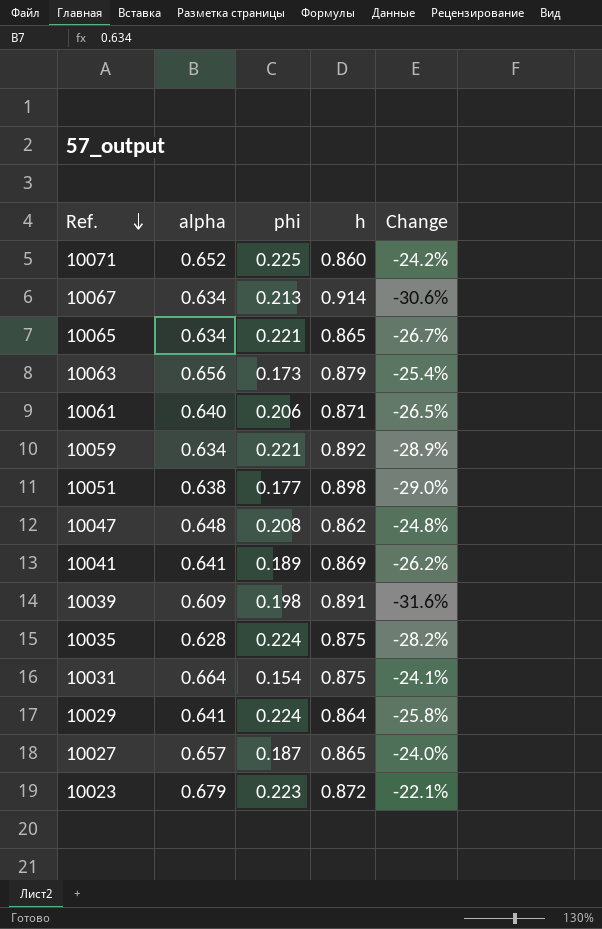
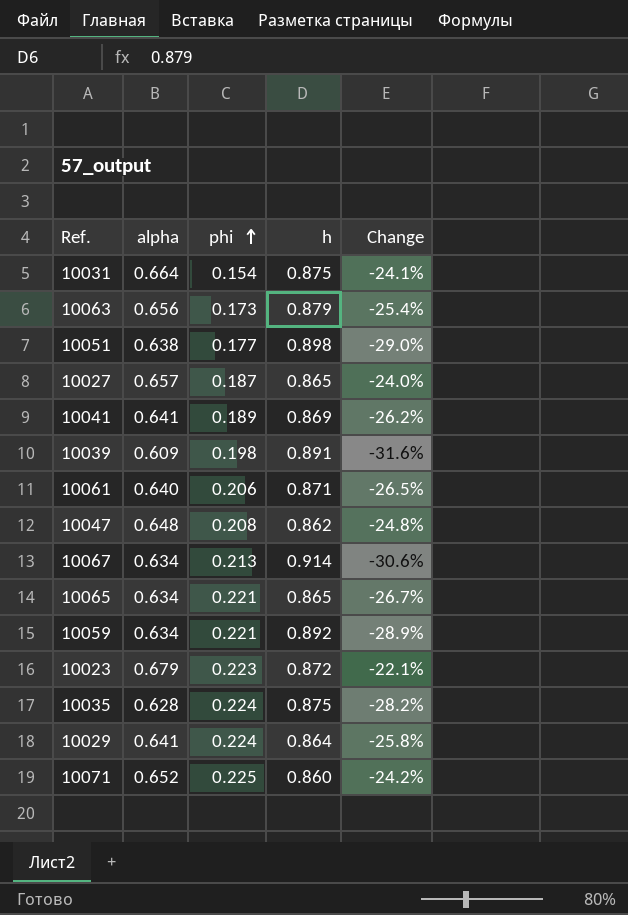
row order: Ref. descending -> phi ascending

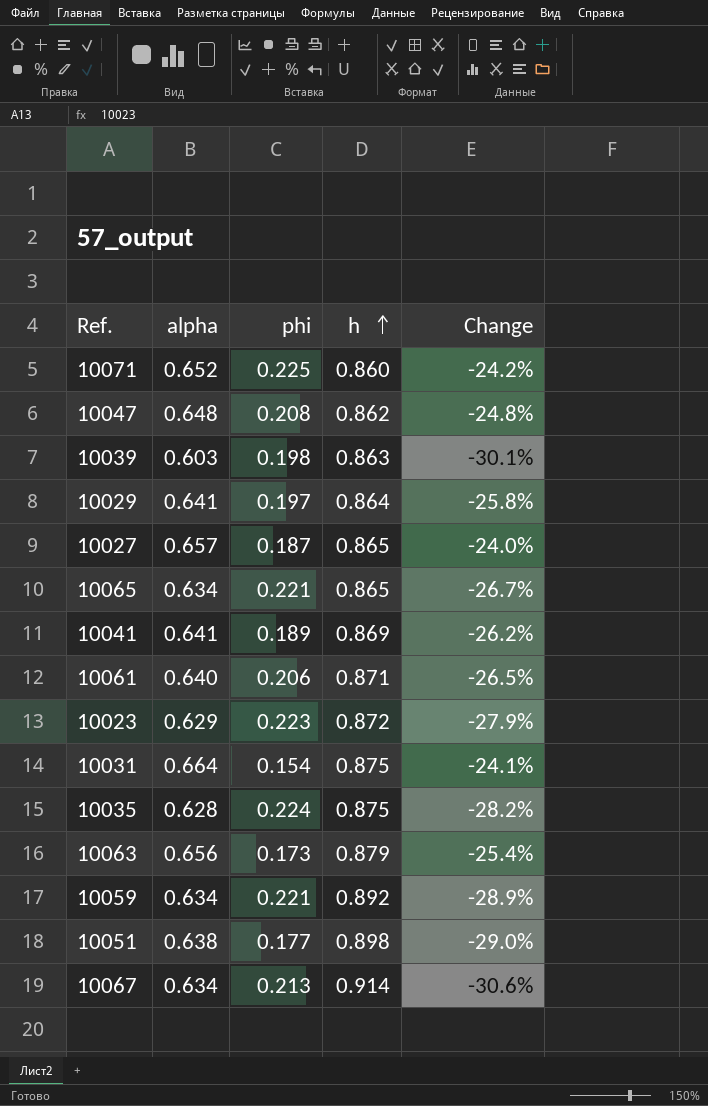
row order: phi ascending -> h ascending
10039 | alpha: 0.609 -> 0.603
10039 | h: 0.891 -> 0.863
10039 | Change: -31.6% -> -30.1%
10029 | phi: 0.224 -> 0.197
10023 | alpha: 0.679 -> 0.629
10023 | Change: -22.1% -> -27.9%

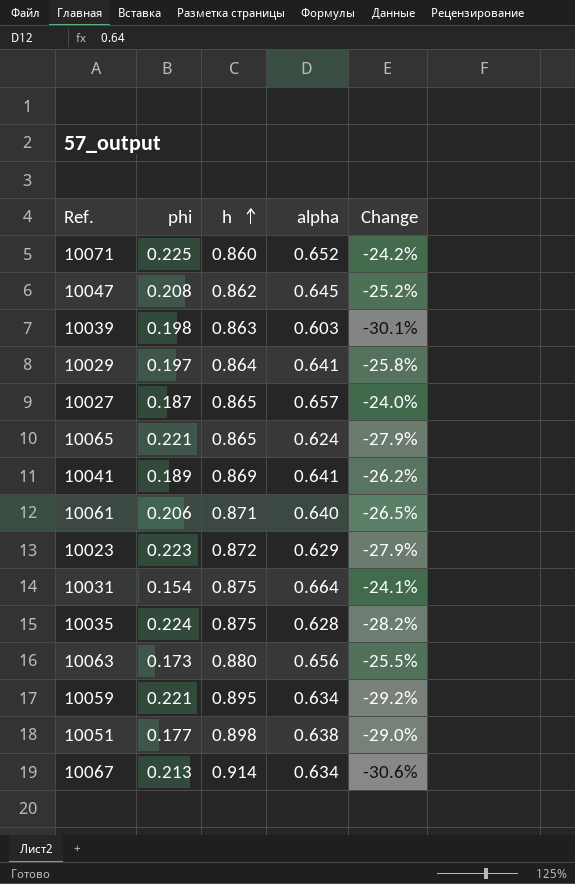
column alpha | position: 2 -> 4
10047 | alpha: 0.648 -> 0.645
10047 | Change: -24.8% -> -25.2%
10065 | alpha: 0.634 -> 0.624
10065 | Change: -26.7% -> -27.9%
10063 | h: 0.879 -> 0.880
10063 | Change: -25.4% -> -25.5%
10059 | h: 0.892 -> 0.895
10059 | Change: -28.9% -> -29.2%

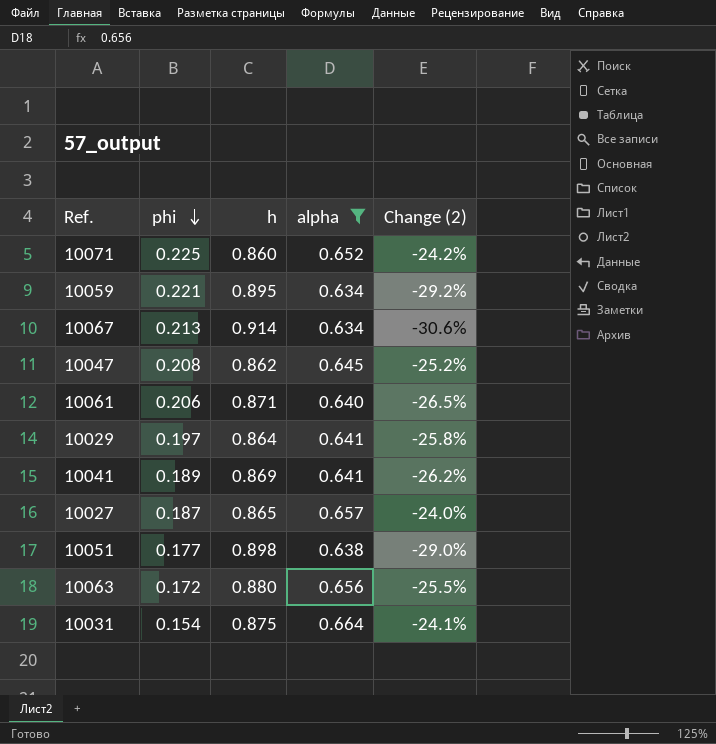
filter: none -> alpha >= 0.634
row order: h ascending -> phi descending
column name: Change -> Change (2)
10063 | phi: 0.173 -> 0.172

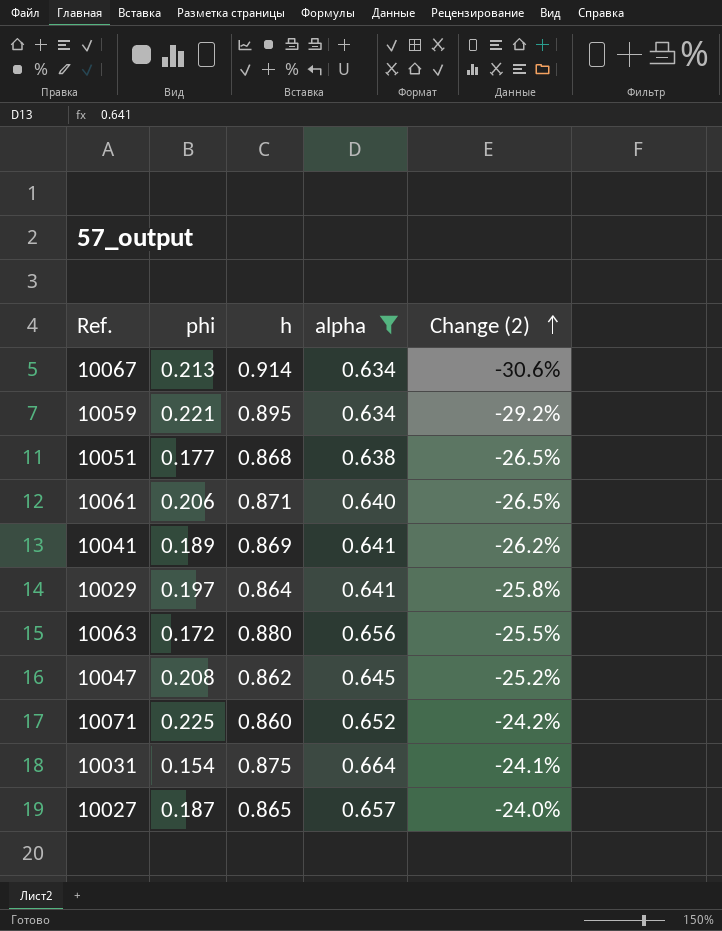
row order: phi descending -> Change (2) ascending
10051 | h: 0.898 -> 0.868
10051 | Change (2): -29.0% -> -26.5%

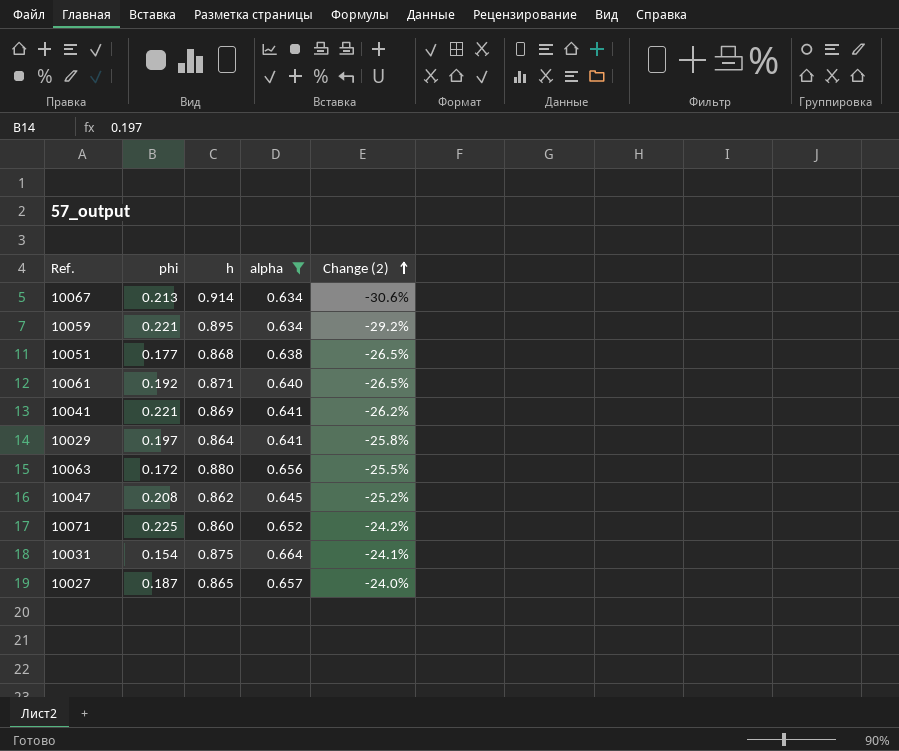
10061 | phi: 0.206 -> 0.192
10041 | phi: 0.189 -> 0.221

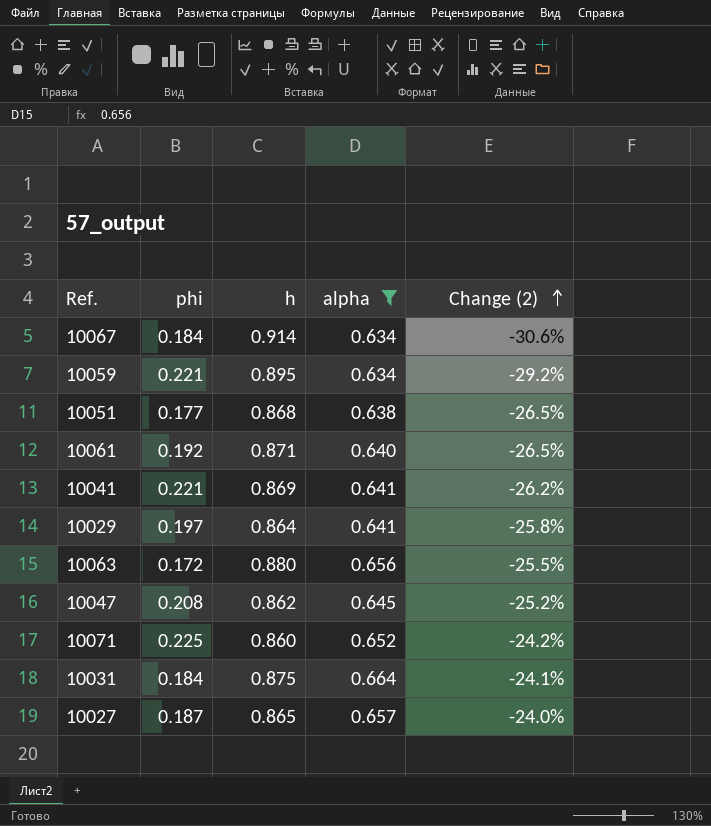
10067 | phi: 0.213 -> 0.184
10031 | phi: 0.154 -> 0.184

